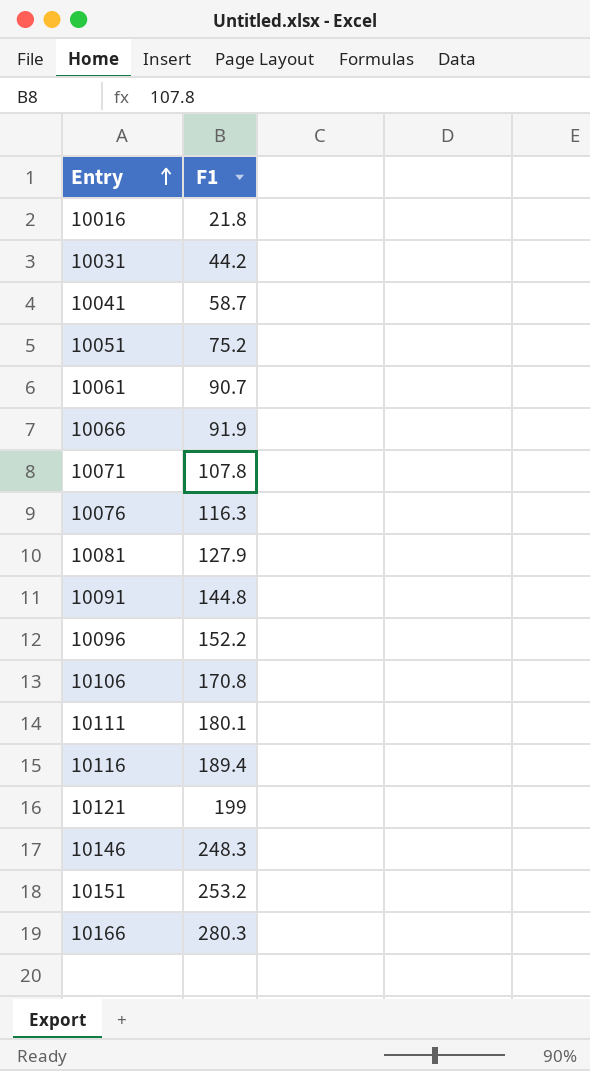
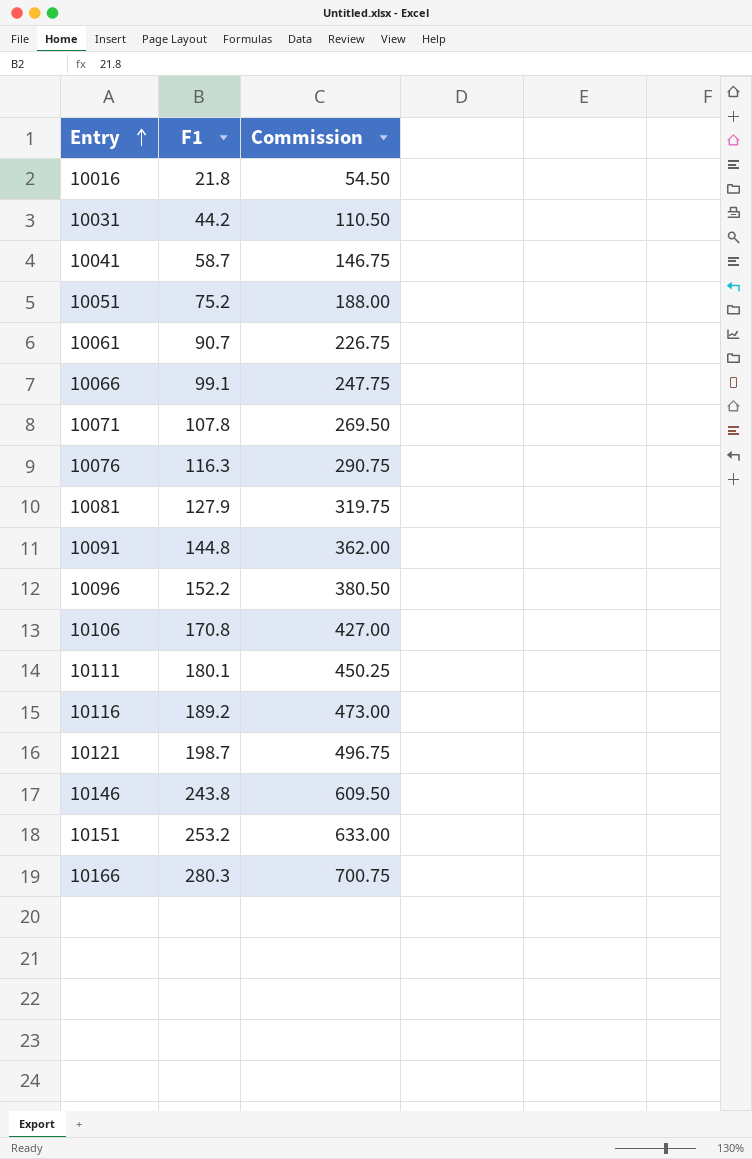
column Commission | formula: none -> [F1] * 2.5
10066 | F1: 91.9 -> 99.1
10116 | F1: 189.4 -> 189.2
10121 | F1: 199 -> 198.7
10146 | F1: 248.3 -> 243.8

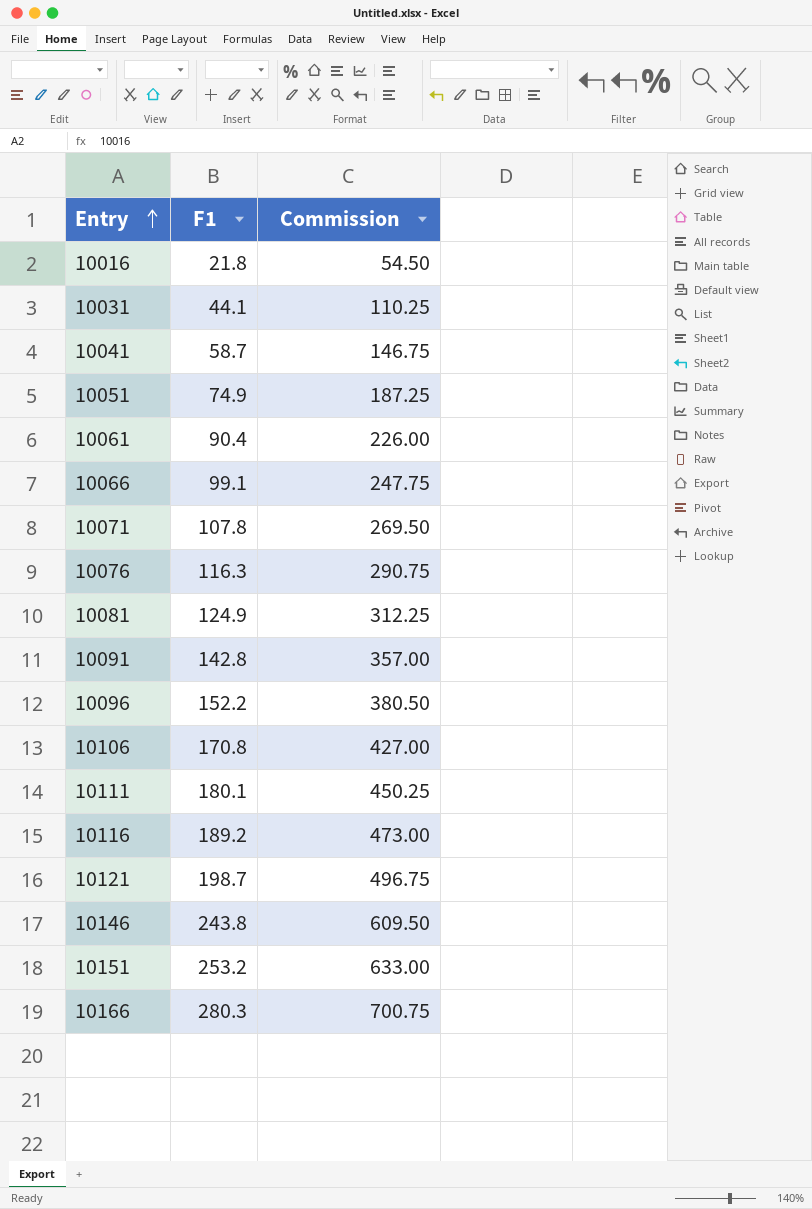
10031 | F1: 44.2 -> 44.1
10031 | Commission: 110.50 -> 110.25
10051 | F1: 75.2 -> 74.9
10051 | Commission: 188.00 -> 187.25
10061 | F1: 90.7 -> 90.4
10061 | Commission: 226.75 -> 226.00
10081 | F1: 127.9 -> 124.9
10081 | Commission: 319.75 -> 312.25
10091 | F1: 144.8 -> 142.8
10091 | Commission: 362.00 -> 357.00

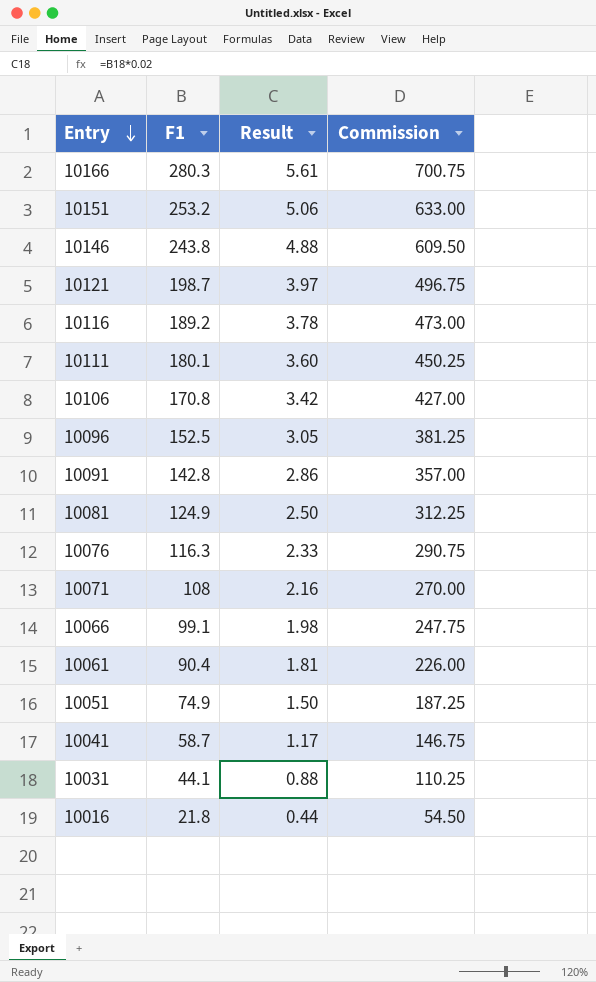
row order: Entry ascending -> Entry descending
column Result | formula: none -> [F1] * 0.02
10096 | F1: 152.2 -> 152.5
10096 | Commission: 380.50 -> 381.25
10071 | F1: 107.8 -> 108
10071 | Commission: 269.50 -> 270.00

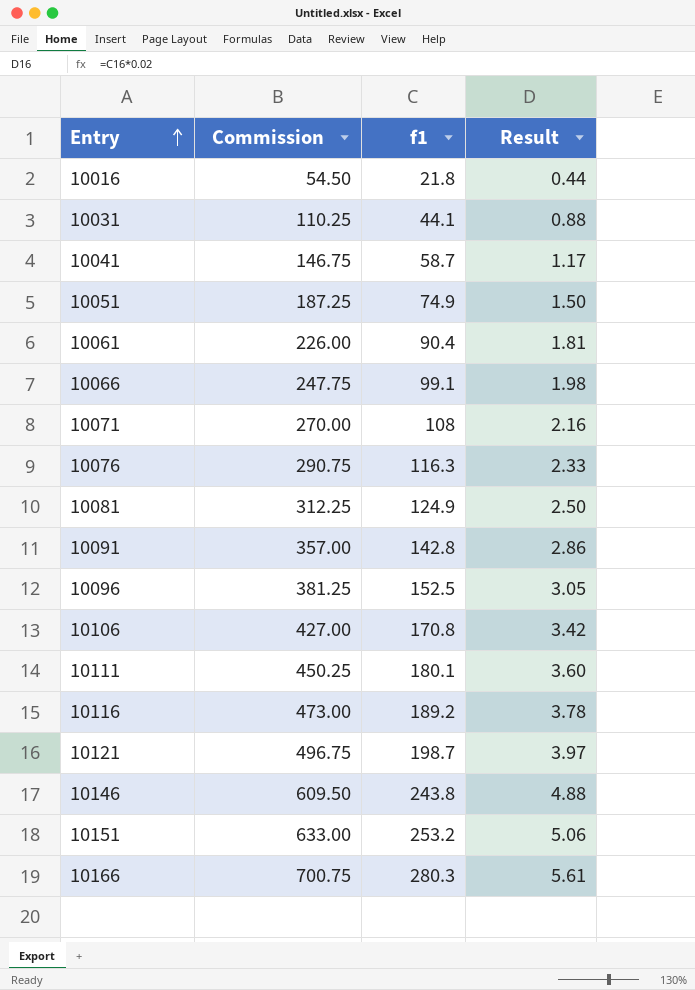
row order: Entry descending -> Entry ascending
column Commission | position: 4 -> 2
column name: F1 -> f1

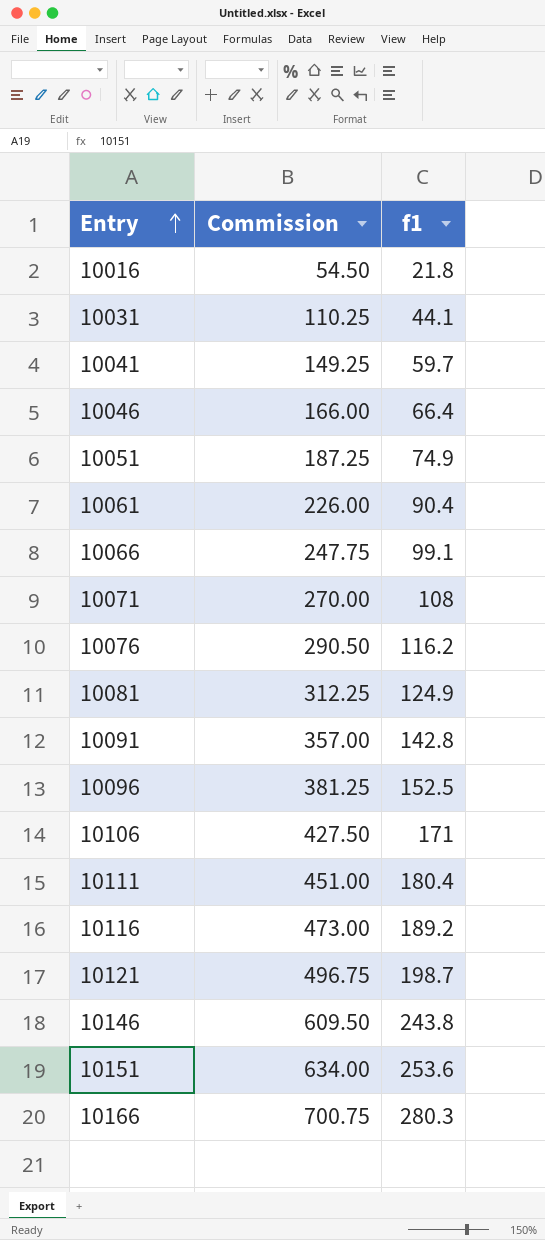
column Result | formula: [f1] * 0.02 -> none
10041 | Commission: 146.75 -> 149.25
10041 | f1: 58.7 -> 59.7
row 10046: none -> 166.00 | 66.4
10076 | Commission: 290.75 -> 290.50
10076 | f1: 116.3 -> 116.2
10106 | Commission: 427.00 -> 427.50
10106 | f1: 170.8 -> 171
10111 | Commission: 450.25 -> 451.00
10111 | f1: 180.1 -> 180.4
10151 | Commission: 633.00 -> 634.00
10151 | f1: 253.2 -> 253.6

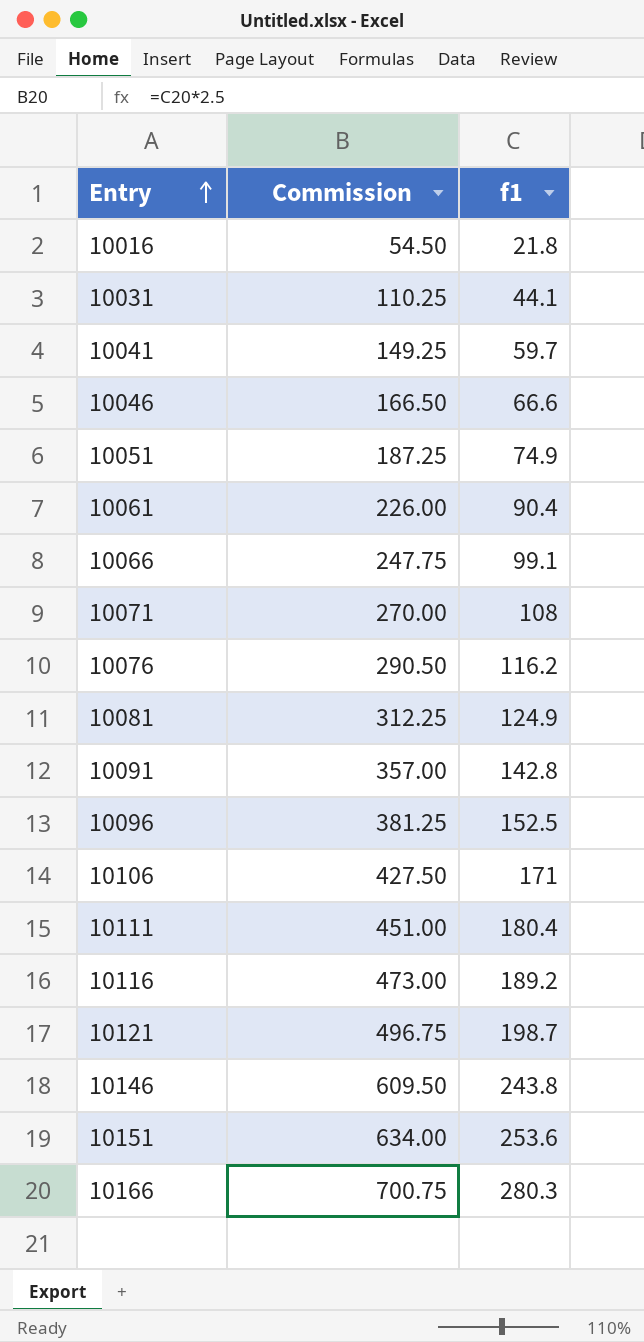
10046 | Commission: 166.00 -> 166.50
10046 | f1: 66.4 -> 66.6

